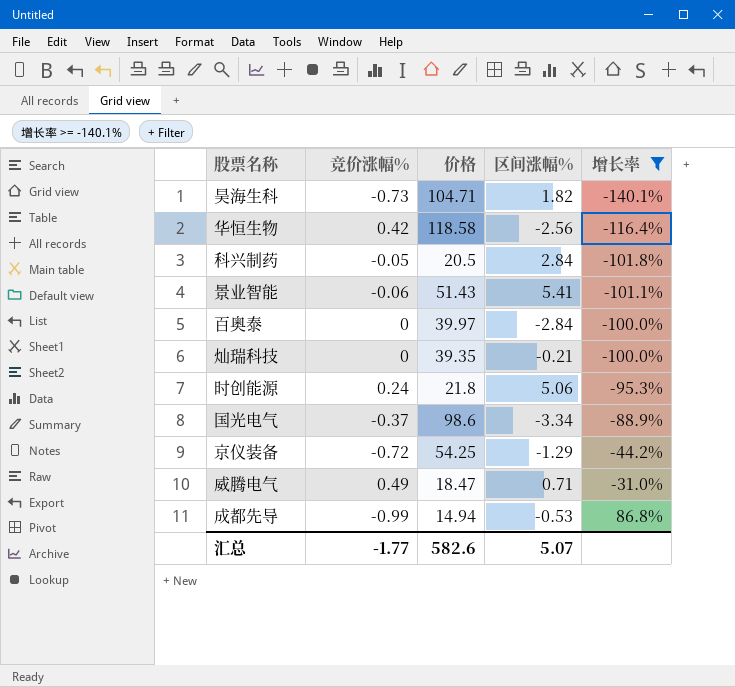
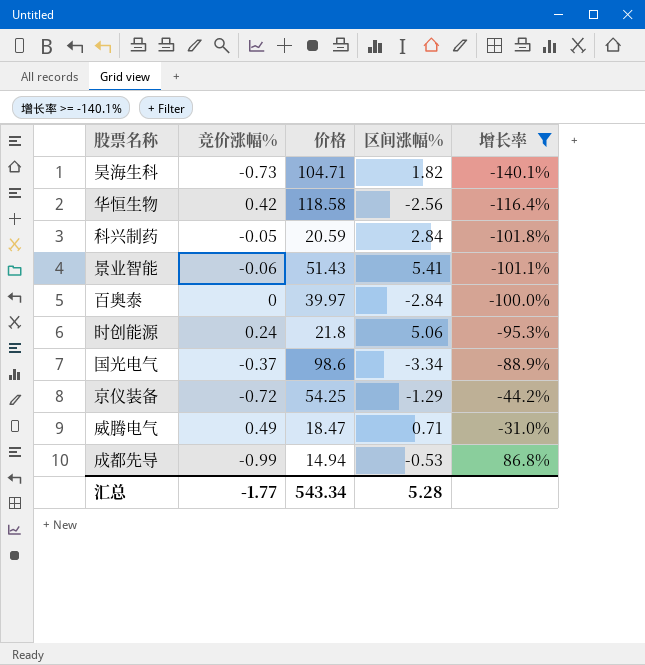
row 灿瑞科技: 0 | 39.35 | -0.21 | -100.0% -> none
科兴制药 | 价格: 20.5 -> 20.59
汇总 | 价格: 582.6 -> 543.34
汇总 | 区间涨幅%: 5.07 -> 5.28

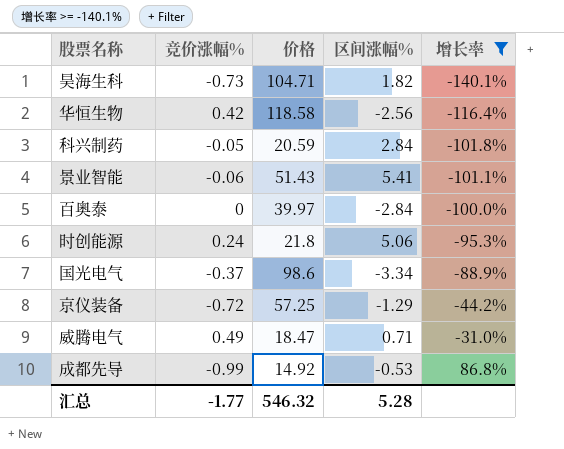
京仪装备 | 价格: 54.25 -> 57.25
成都先导 | 价格: 14.94 -> 14.92
汇总 | 价格: 543.34 -> 546.32

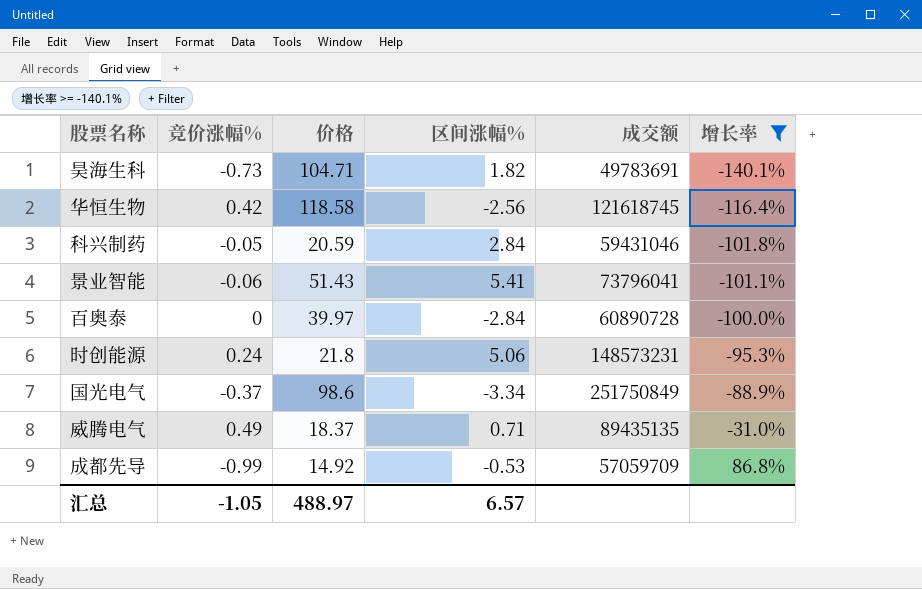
column 成交额 | position: none -> 5
row 京仪装备: -0.72 | 57.25 | -1.29 | -44.2% -> none
威腾电气 | 价格: 18.47 -> 18.37
汇总 | 竞价涨幅%: -1.77 -> -1.05
汇总 | 价格: 546.32 -> 488.97
汇总 | 区间涨幅%: 5.28 -> 6.57

